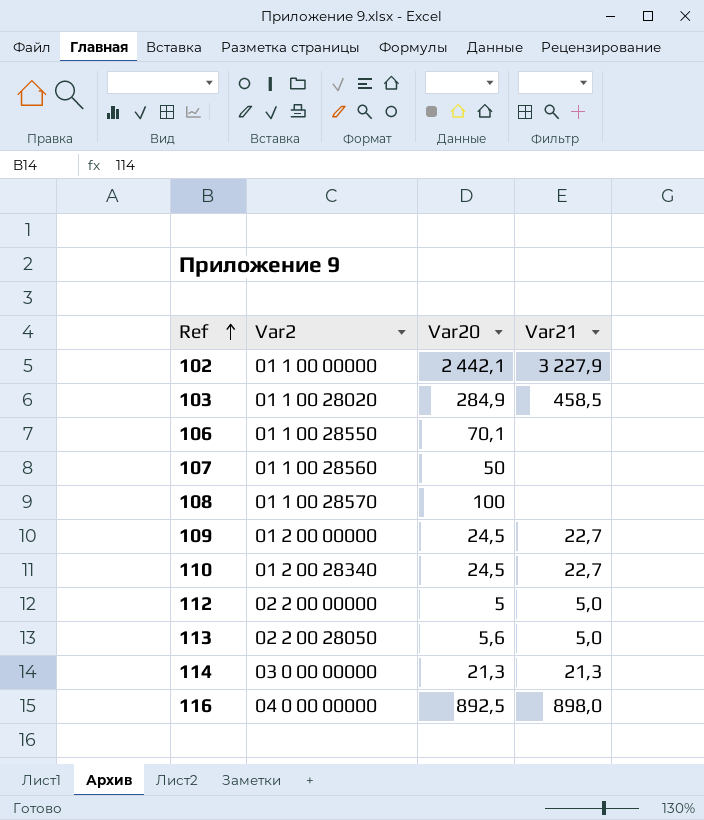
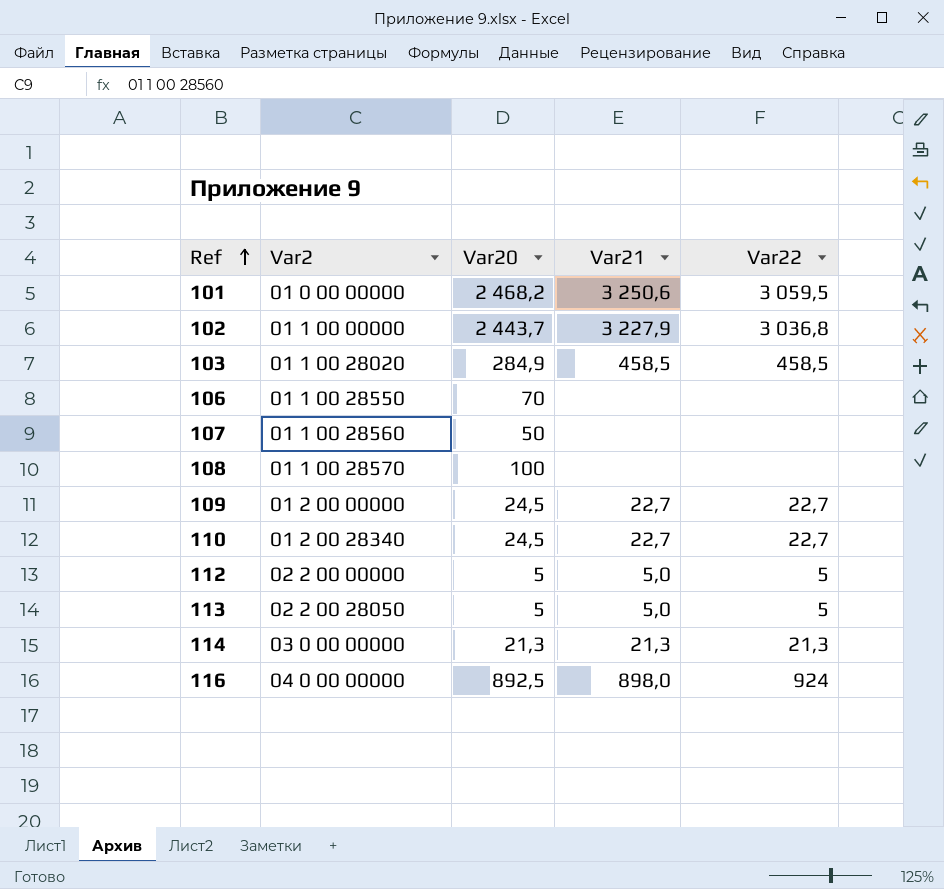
column Var22 | position: none -> 5
row 101: none -> 01 0 00 00000 | 2 468,2 | 3 250,6 | 3 059,5
102 | Var20: 2 442,1 -> 2 443,7
106 | Var20: 70,1 -> 70
113 | Var20: 5,6 -> 5

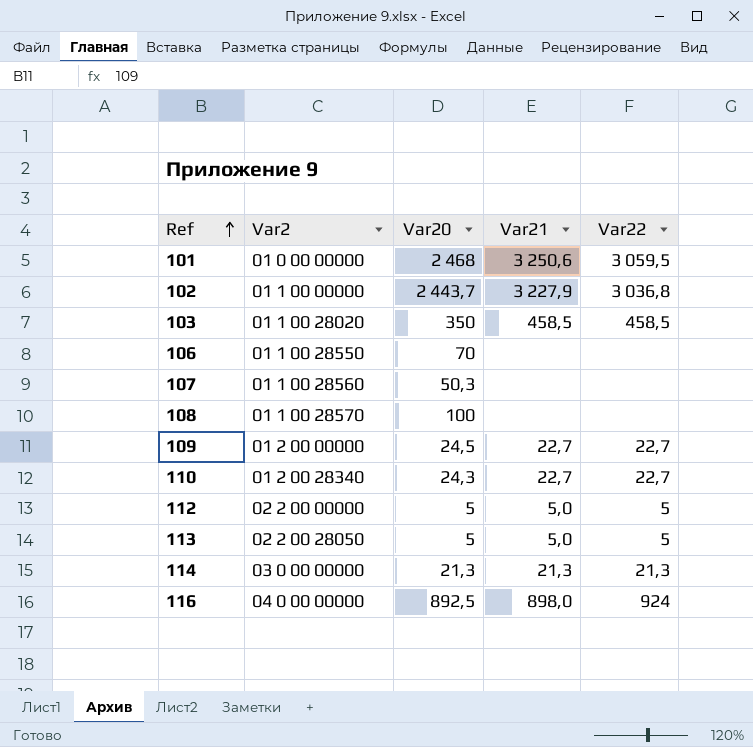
101 | Var20: 2 468,2 -> 2 468
103 | Var20: 284,9 -> 350
107 | Var20: 50 -> 50,3
110 | Var20: 24,5 -> 24,3

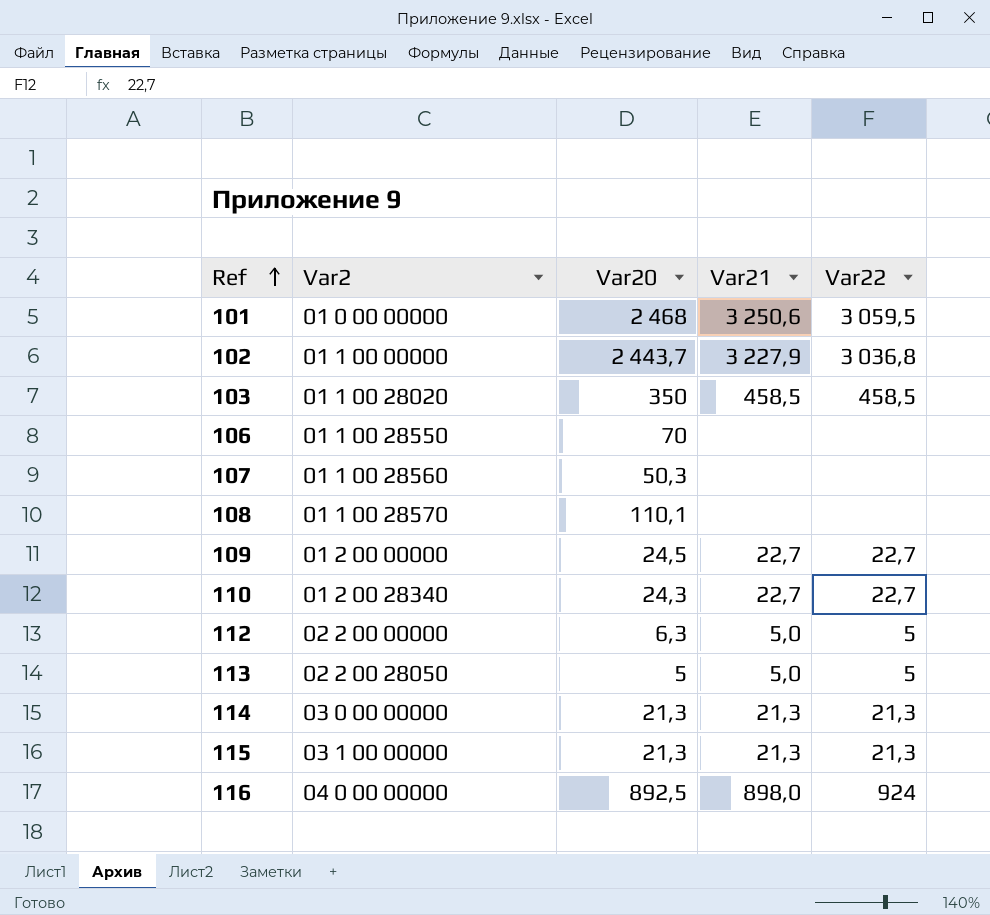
108 | Var20: 100 -> 110,1
112 | Var20: 5 -> 6,3
row 115: none -> 03 1 00 00000 | 21,3 | 21,3 | 21,3

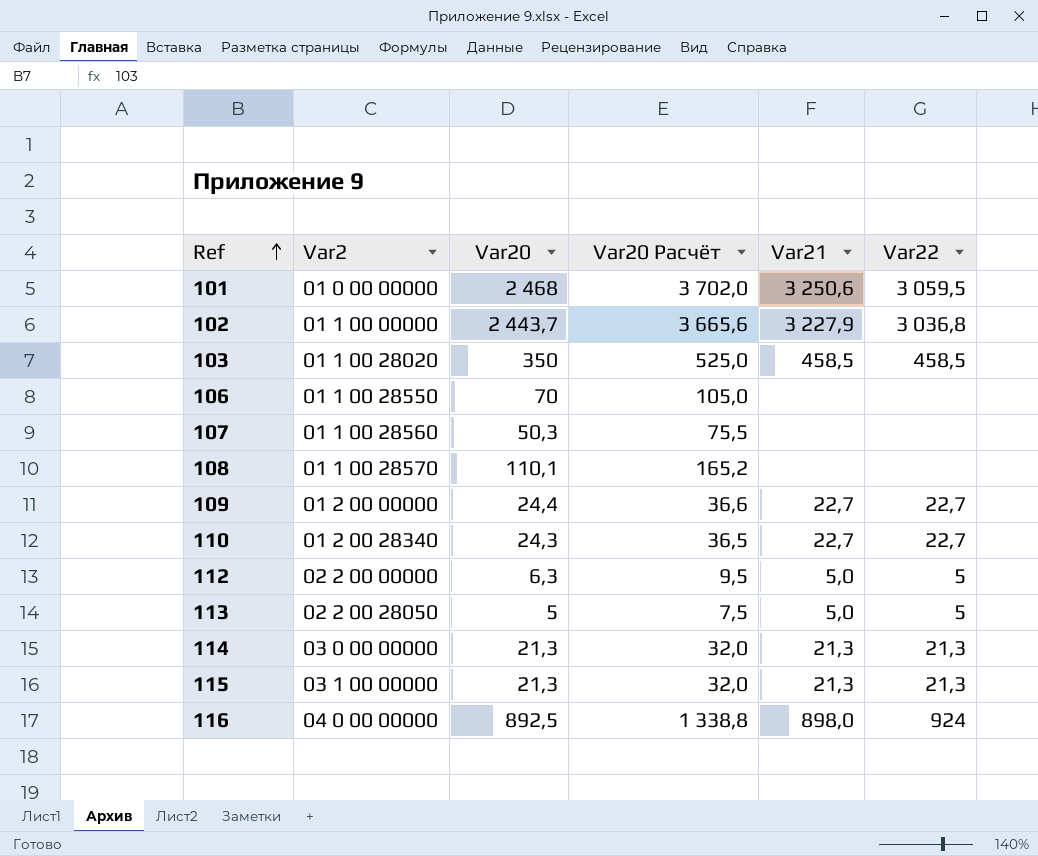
column Var20 Расчёт | formula: none -> [Var20] * 1,5
109 | Var20: 24,5 -> 24,4

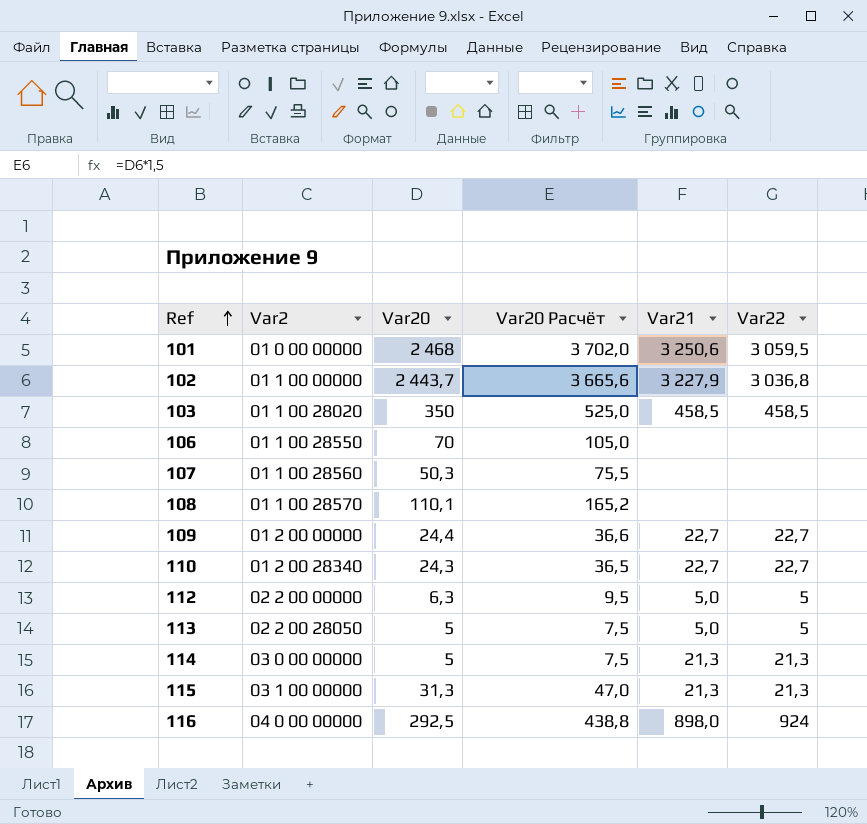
114 | Var20: 21,3 -> 5
114 | Var20 Расчёт: 32,0 -> 7,5
115 | Var20: 21,3 -> 31,3
115 | Var20 Расчёт: 32,0 -> 47,0
116 | Var20: 892,5 -> 292,5
116 | Var20 Расчёт: 1 338,8 -> 438,8

